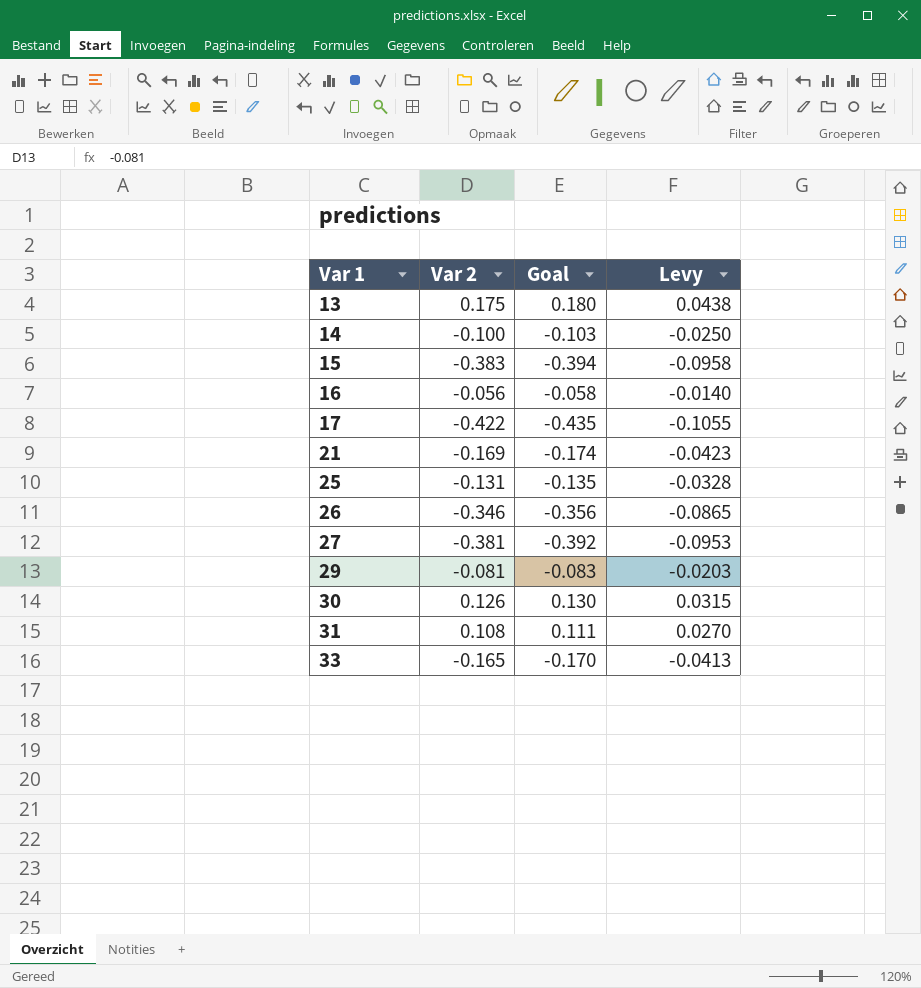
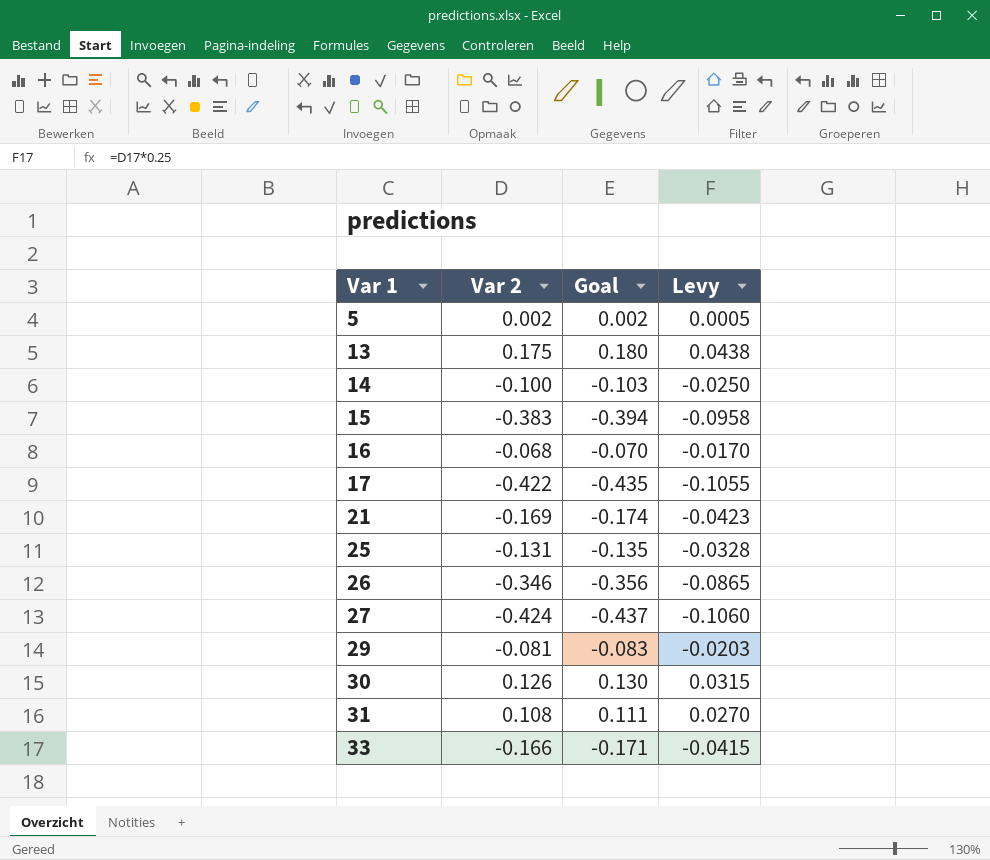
row 5: none -> 0.002 | 0.002 | 0.0005
16 | Var 2: -0.056 -> -0.068
16 | Goal: -0.058 -> -0.070
16 | Levy: -0.0140 -> -0.0170
27 | Var 2: -0.381 -> -0.424
27 | Goal: -0.392 -> -0.437
27 | Levy: -0.0953 -> -0.1060
33 | Var 2: -0.165 -> -0.166
33 | Goal: -0.170 -> -0.171
33 | Levy: -0.0413 -> -0.0415

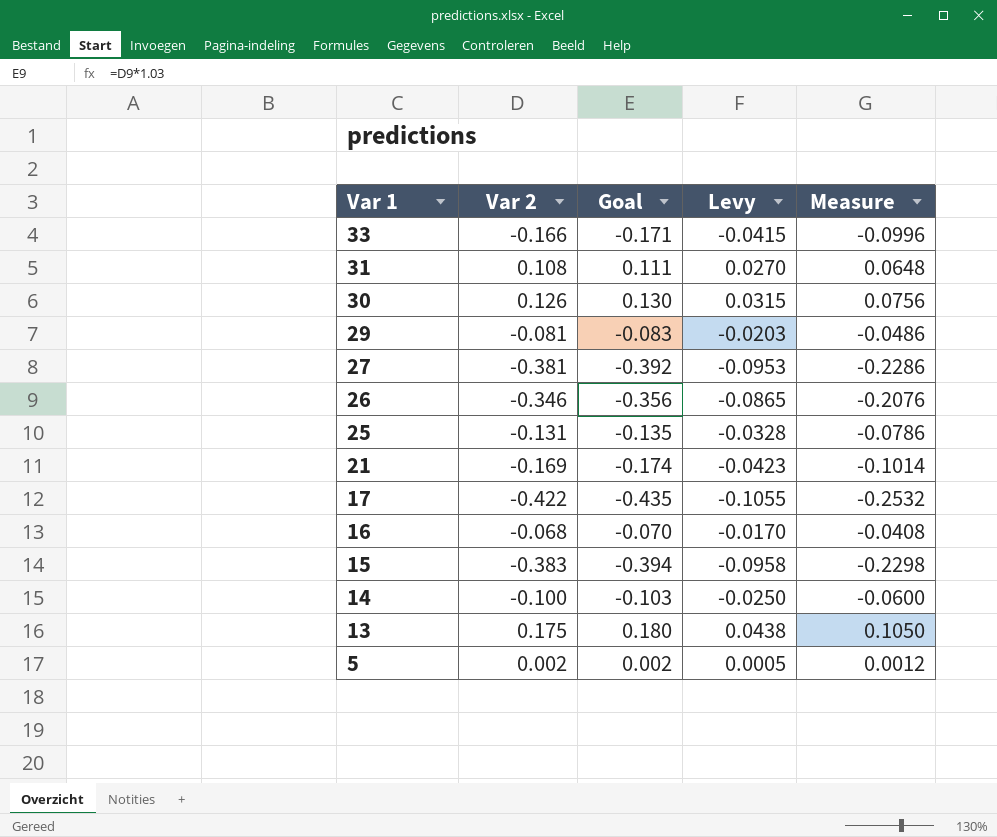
row order: Var 1 ascending -> Var 1 descending
column Measure | formula: none -> [Var 2] * 0.6
27 | Var 2: -0.424 -> -0.381
27 | Goal: -0.437 -> -0.392
27 | Levy: -0.1060 -> -0.0953

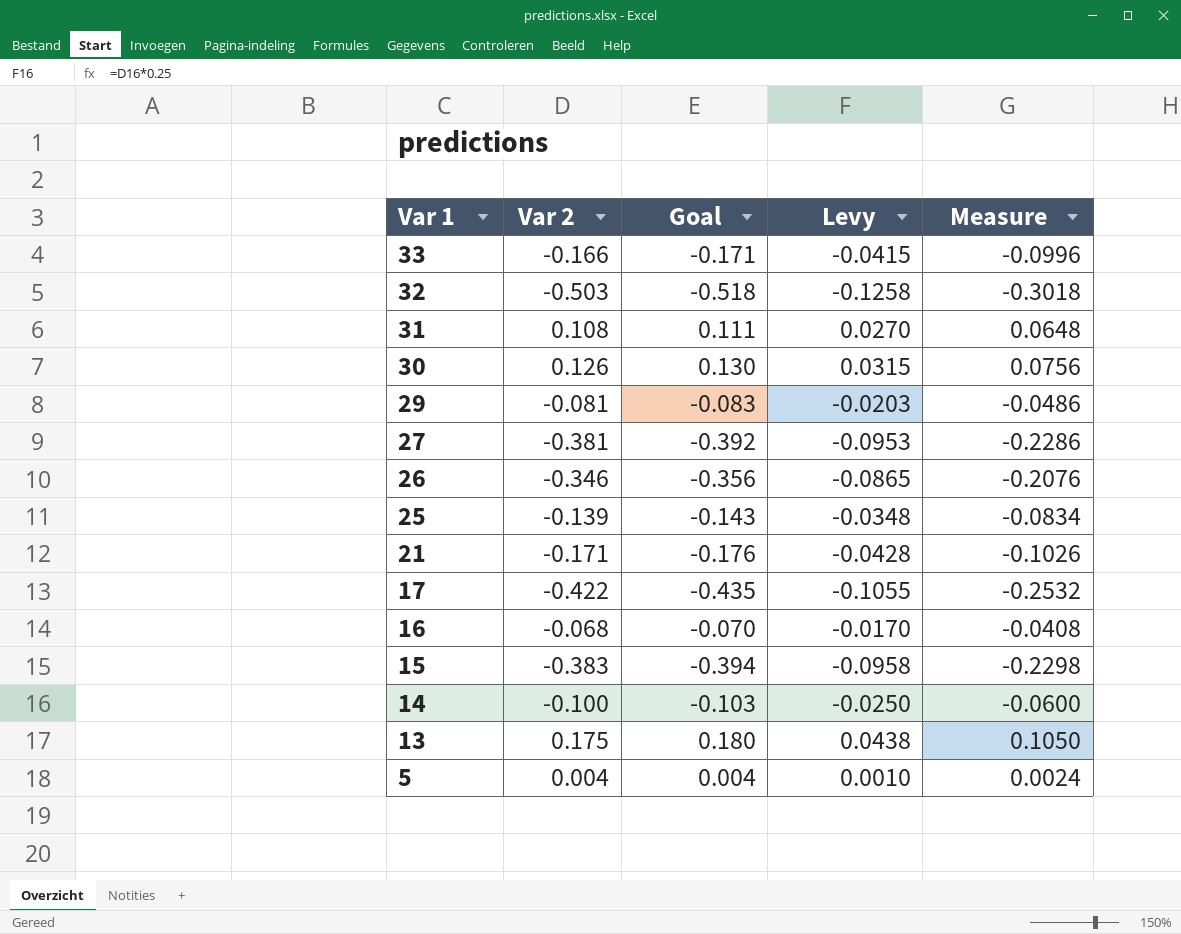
row 32: none -> -0.503 | -0.518 | -0.1258 | -0.3018
25 | Var 2: -0.131 -> -0.139
25 | Goal: -0.135 -> -0.143
25 | Levy: -0.0328 -> -0.0348
25 | Measure: -0.0786 -> -0.0834
21 | Var 2: -0.169 -> -0.171
21 | Goal: -0.174 -> -0.176
21 | Levy: -0.0423 -> -0.0428
21 | Measure: -0.1014 -> -0.1026
5 | Var 2: 0.002 -> 0.004
5 | Goal: 0.002 -> 0.004
5 | Levy: 0.0005 -> 0.0010
5 | Measure: 0.0012 -> 0.0024

